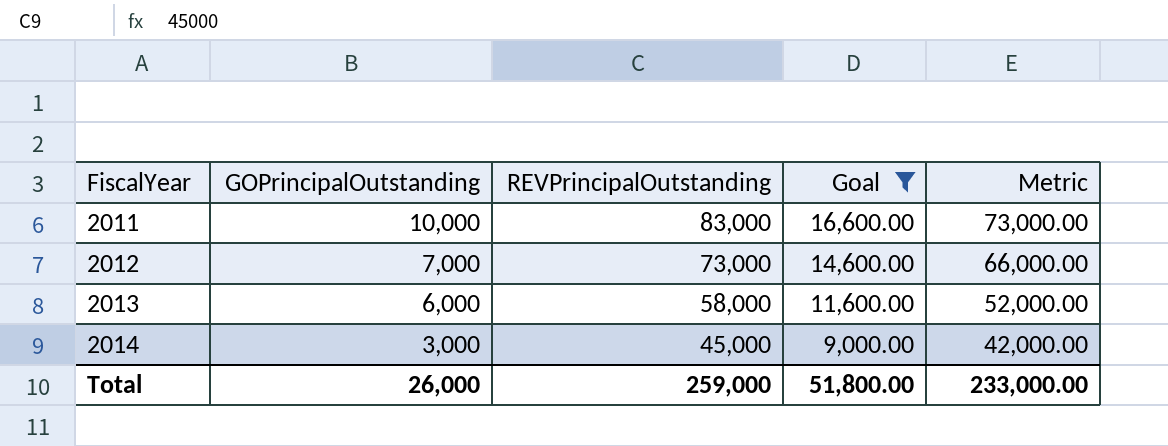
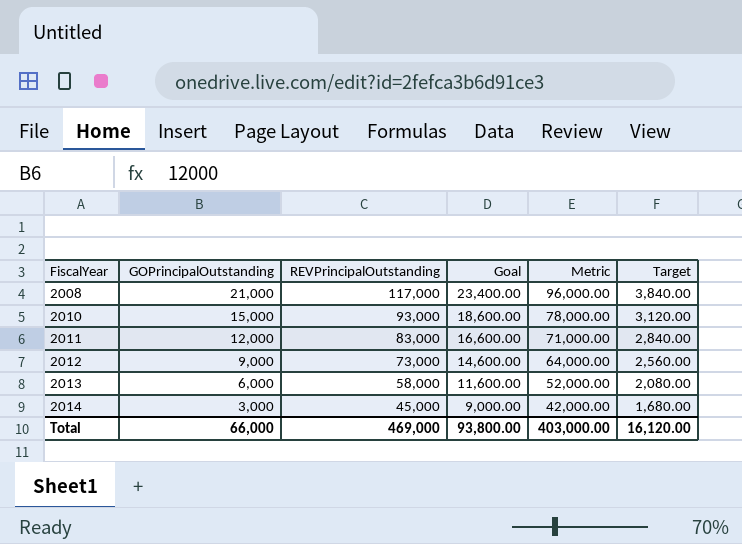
filter: Goal <= 16,600.00 -> none
column Target | formula: none -> [Metric] * 0.04
2011 | GOPrincipalOutstanding: 10,000 -> 12,000
2011 | Metric: 73,000.00 -> 71,000.00
2012 | GOPrincipalOutstanding: 7,000 -> 9,000
2012 | Metric: 66,000.00 -> 64,000.00
Total | GOPrincipalOutstanding: 26,000 -> 66,000
Total | REVPrincipalOutstanding: 259,000 -> 469,000
Total | Goal: 51,800.00 -> 93,800.00
Total | Metric: 233,000.00 -> 403,000.00

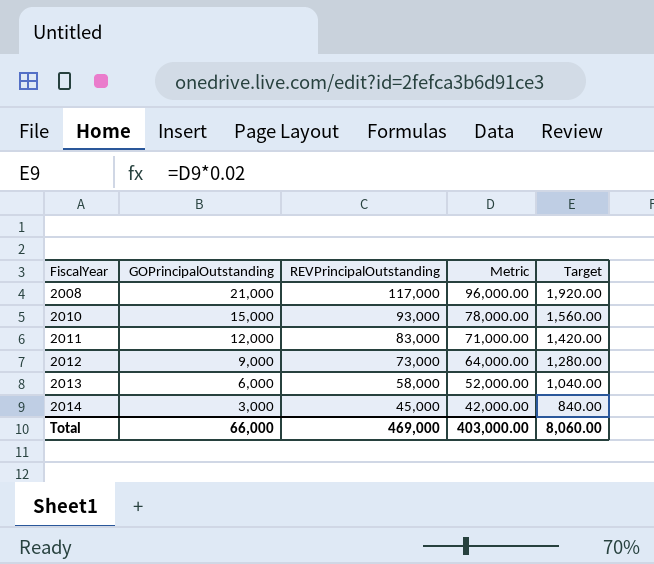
column Goal | formula: [REVPrincipalOutstanding] * 0.2 -> none
column Target | formula: [Metric] * 0.04 -> [Metric] * 0.02
Total | Target: 16,120.00 -> 8,060.00

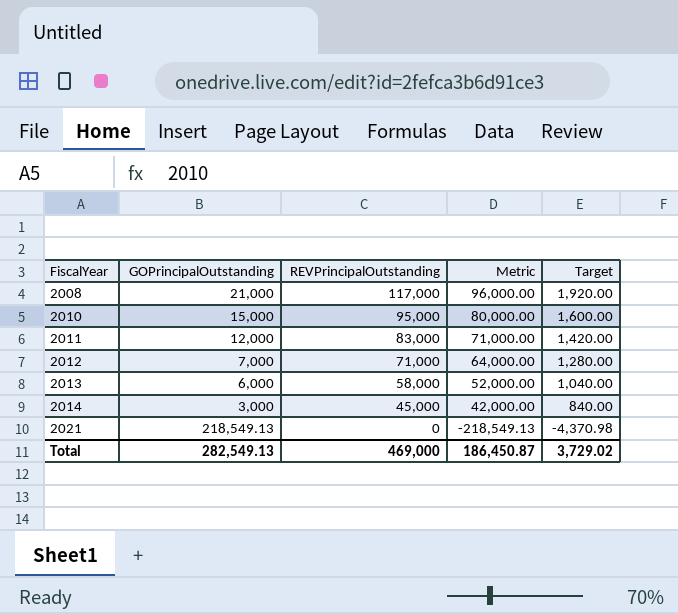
2010 | REVPrincipalOutstanding: 93,000 -> 95,000
2010 | Metric: 78,000.00 -> 80,000.00
2010 | Target: 1,560.00 -> 1,600.00
2012 | GOPrincipalOutstanding: 9,000 -> 7,000
2012 | REVPrincipalOutstanding: 73,000 -> 71,000
row 2021: none -> 218,549.13 | 0 | -218,549.13 | -4,370.98
Total | GOPrincipalOutstanding: 66,000 -> 282,549.13
Total | Metric: 403,000.00 -> 186,450.87
Total | Target: 8,060.00 -> 3,729.02

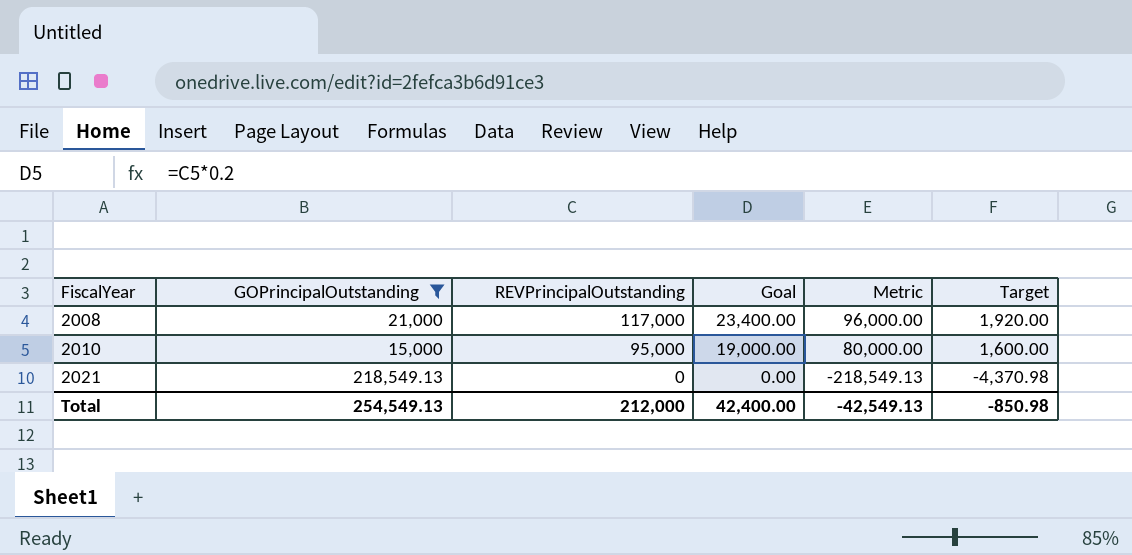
filter: none -> GOPrincipalOutstanding >= 15,000
column Goal | formula: none -> [REVPrincipalOutstanding] * 0.2
Total | GOPrincipalOutstanding: 282,549.13 -> 254,549.13
Total | REVPrincipalOutstanding: 469,000 -> 212,000
Total | Metric: 186,450.87 -> -42,549.13
Total | Target: 3,729.02 -> -850.98

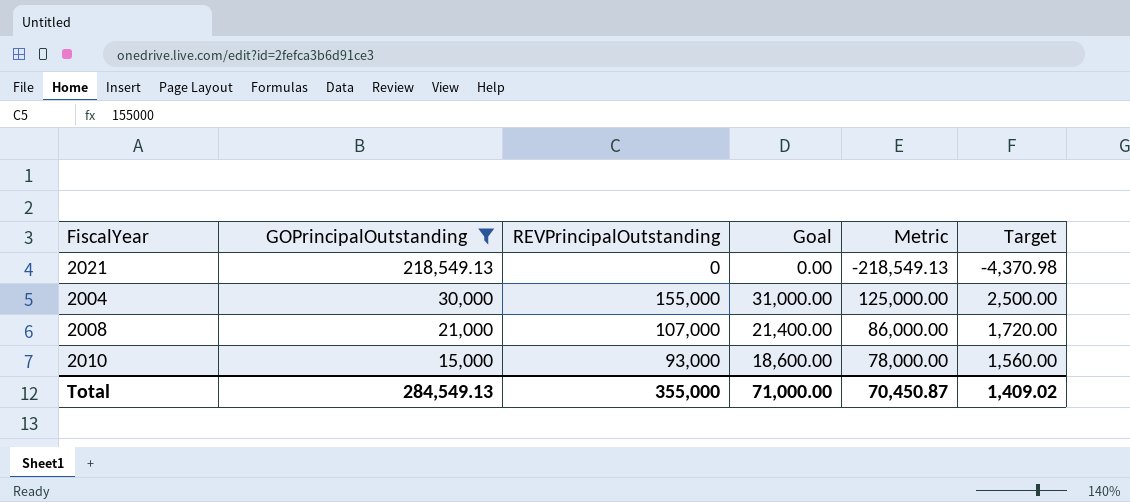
row order: FiscalYear ascending -> GOPrincipalOutstanding descending
row 2004: none -> 30,000 | 155,000 | 31,000.00 | 125,000.00 | 2,500.00
2008 | REVPrincipalOutstanding: 117,000 -> 107,000
2008 | Goal: 23,400.00 -> 21,400.00
2008 | Metric: 96,000.00 -> 86,000.00
2008 | Target: 1,920.00 -> 1,720.00
2010 | REVPrincipalOutstanding: 95,000 -> 93,000
2010 | Goal: 19,000.00 -> 18,600.00
2010 | Metric: 80,000.00 -> 78,000.00
2010 | Target: 1,600.00 -> 1,560.00
Total | GOPrincipalOutstanding: 254,549.13 -> 284,549.13
Total | REVPrincipalOutstanding: 212,000 -> 355,000
Total | Goal: 42,400.00 -> 71,000.00
Total | Metric: -42,549.13 -> 70,450.87
Total | Target: -850.98 -> 1,409.02

